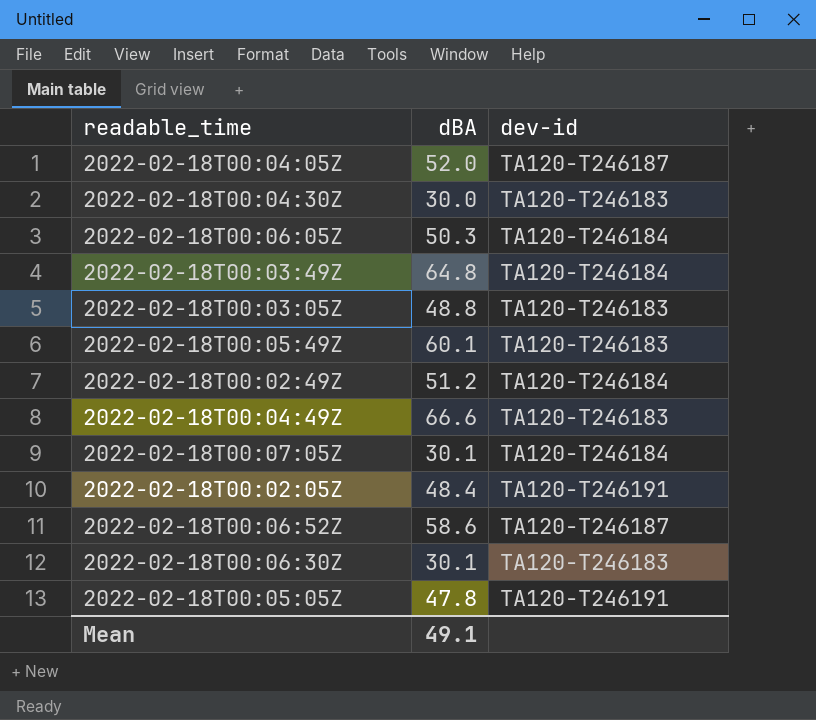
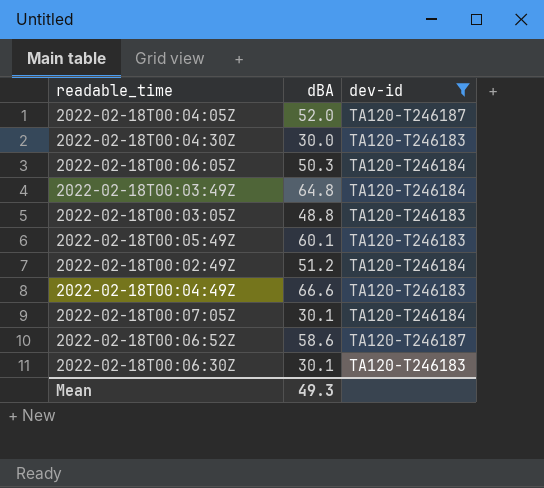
filter: none -> dev-id != TA120-T246191
Mean | dBA: 49.1 -> 49.3

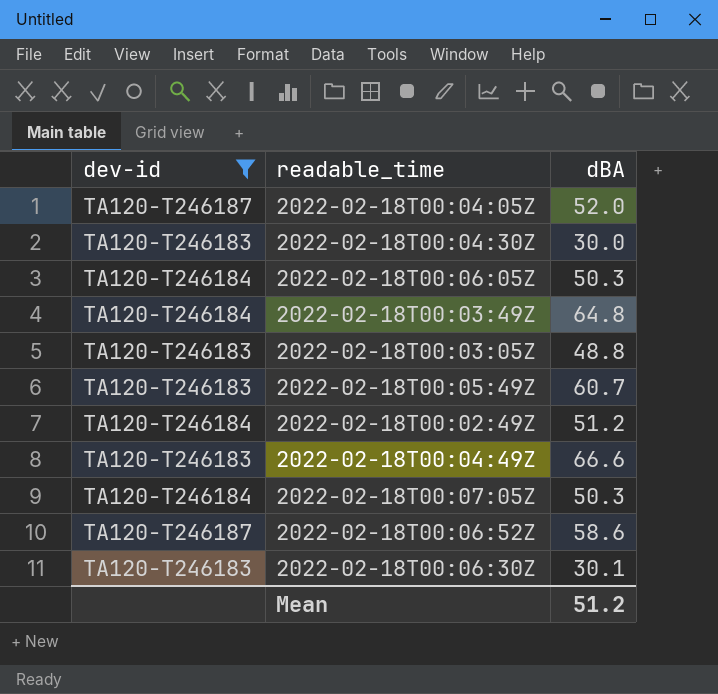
column dev-id | position: 3 -> 1
2022-02-18T00:05:49Z | dBA: 60.1 -> 60.7
2022-02-18T00:07:05Z | dBA: 30.1 -> 50.3
Mean | dBA: 49.3 -> 51.2

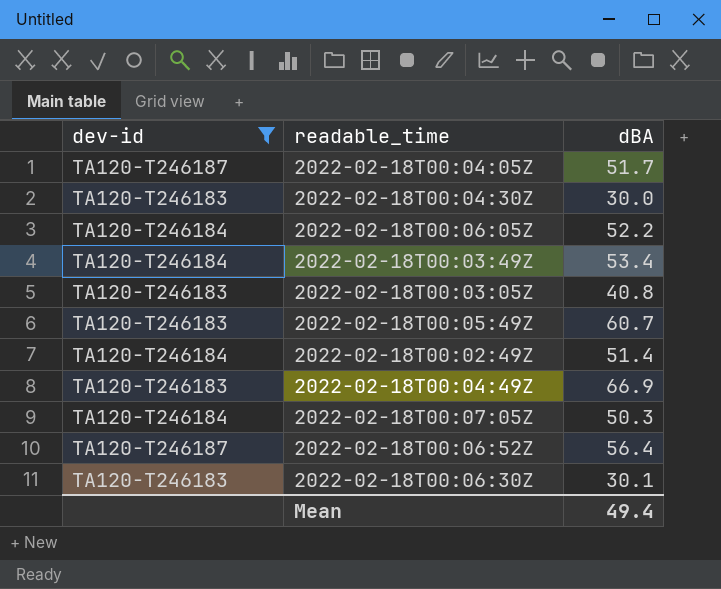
2022-02-18T00:04:05Z | dBA: 52.0 -> 51.7
2022-02-18T00:06:05Z | dBA: 50.3 -> 52.2
2022-02-18T00:03:49Z | dBA: 64.8 -> 53.4
2022-02-18T00:03:05Z | dBA: 48.8 -> 40.8
2022-02-18T00:02:49Z | dBA: 51.2 -> 51.4
2022-02-18T00:04:49Z | dBA: 66.6 -> 66.9
2022-02-18T00:06:52Z | dBA: 58.6 -> 56.4
Mean | dBA: 51.2 -> 49.4

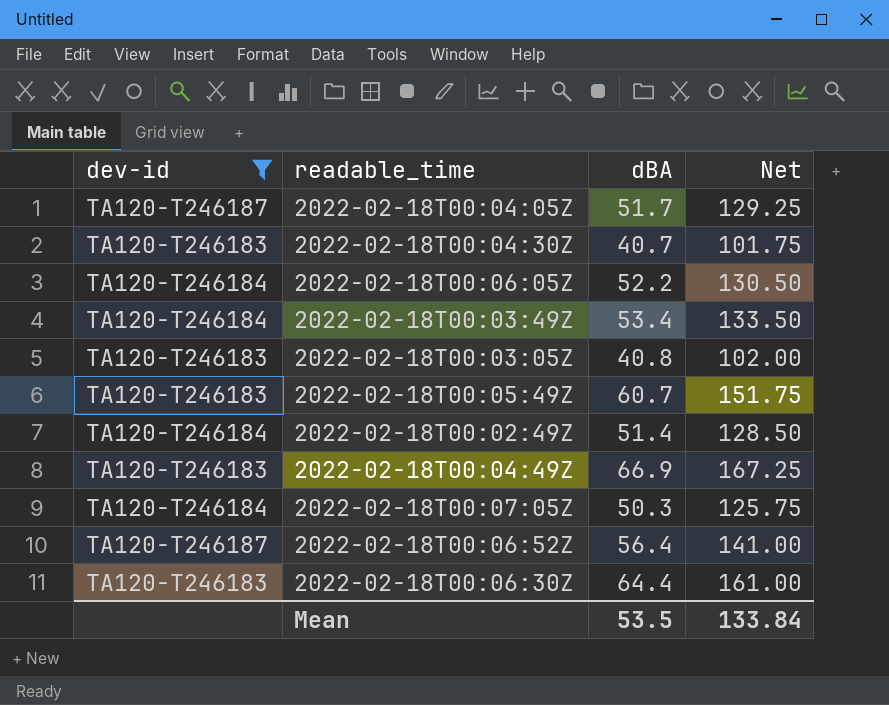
column Net | formula: none -> [dBA] * 2.5
2022-02-18T00:04:30Z | dBA: 30.0 -> 40.7
2022-02-18T00:06:30Z | dBA: 30.1 -> 64.4
Mean | dBA: 49.4 -> 53.5

